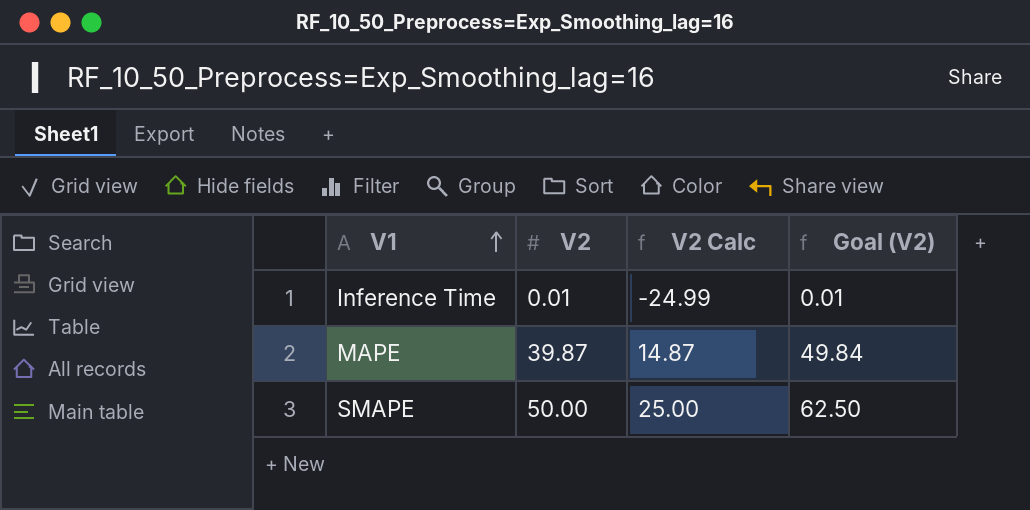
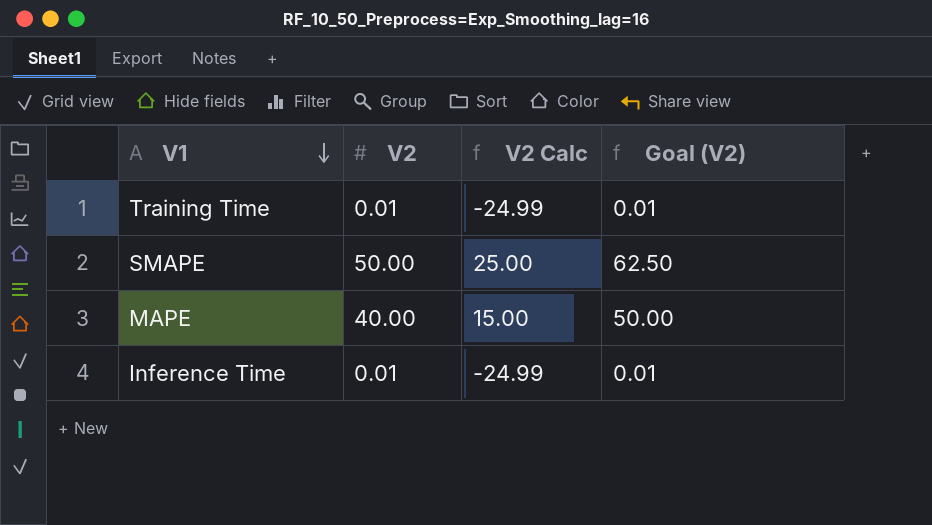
row order: V1 ascending -> V1 descending
row Training Time: none -> 0.01 | -24.99 | 0.01
MAPE | V2: 39.87 -> 40.00
MAPE | V2 Calc: 14.87 -> 15.00
MAPE | Goal (V2): 49.84 -> 50.00

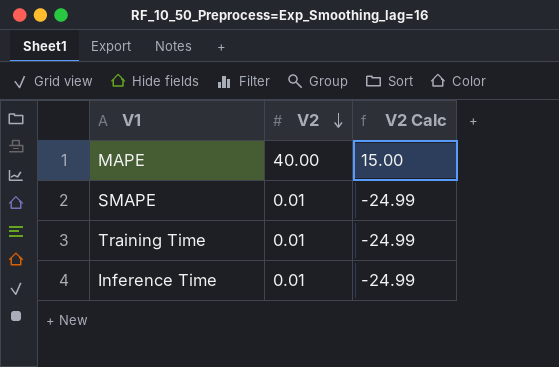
row order: V1 descending -> V2 descending
column Goal (V2) | formula: [V2] * 1.25 -> none
SMAPE | V2: 50.00 -> 0.01
SMAPE | V2 Calc: 25.00 -> -24.99

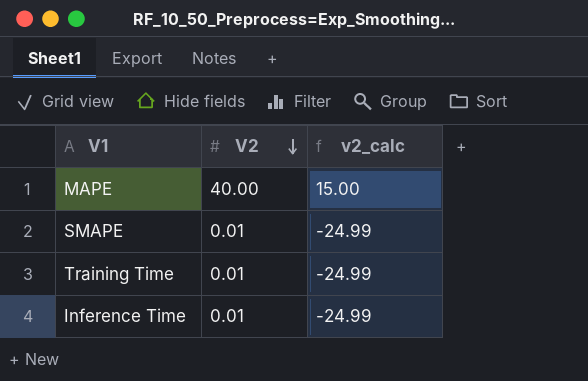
column name: V2 Calc -> v2_calc

